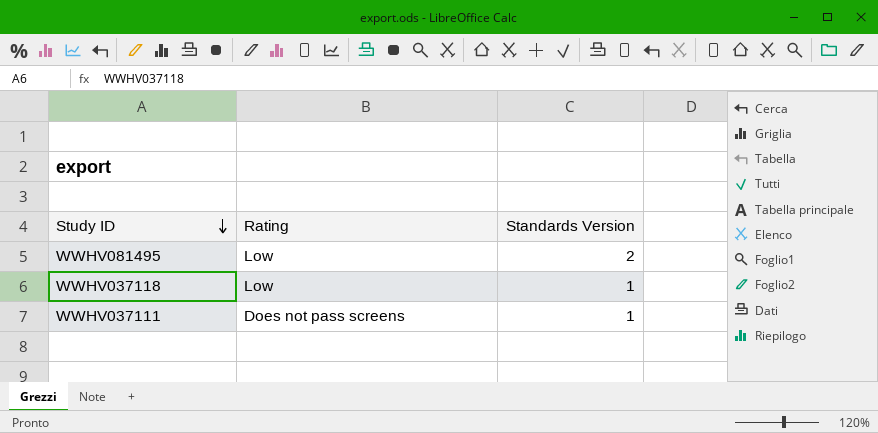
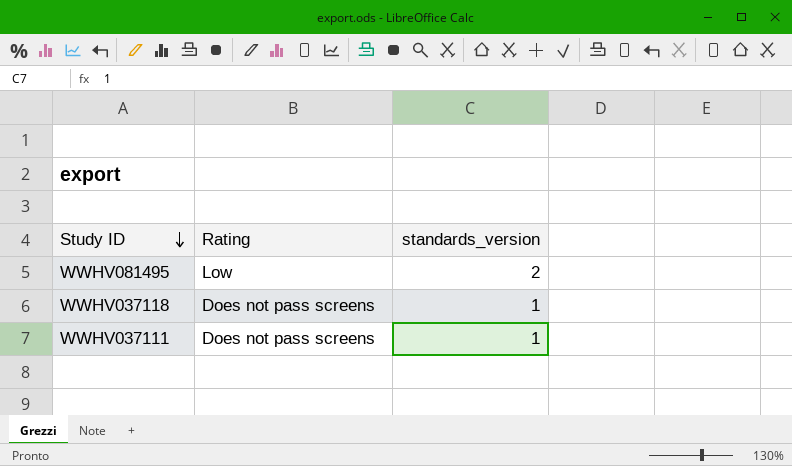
column name: Standards Version -> standards_version
WWHV037118 | Rating: Low -> Does not pass screens

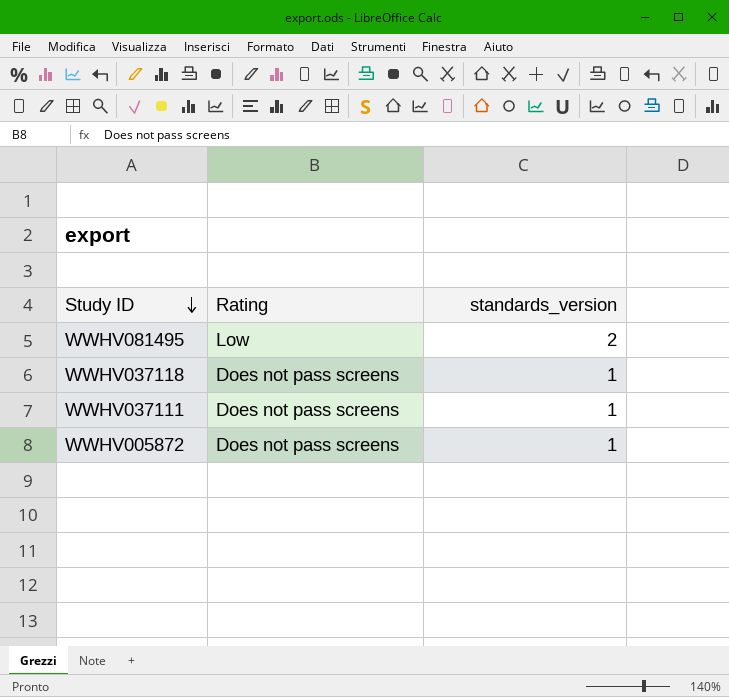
row WWHV005872: none -> Does not pass screens | 1

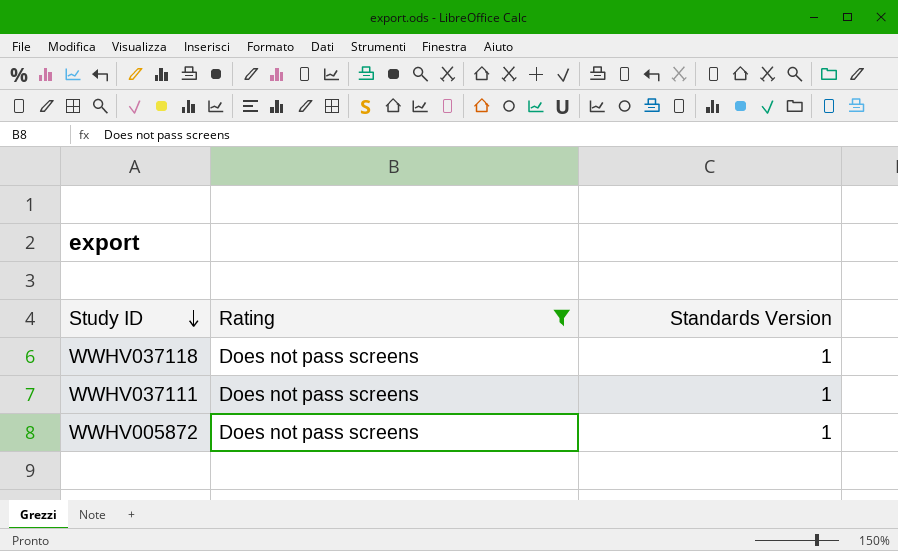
filter: none -> Rating = Does not pass screens
column name: standards_version -> Standards Version

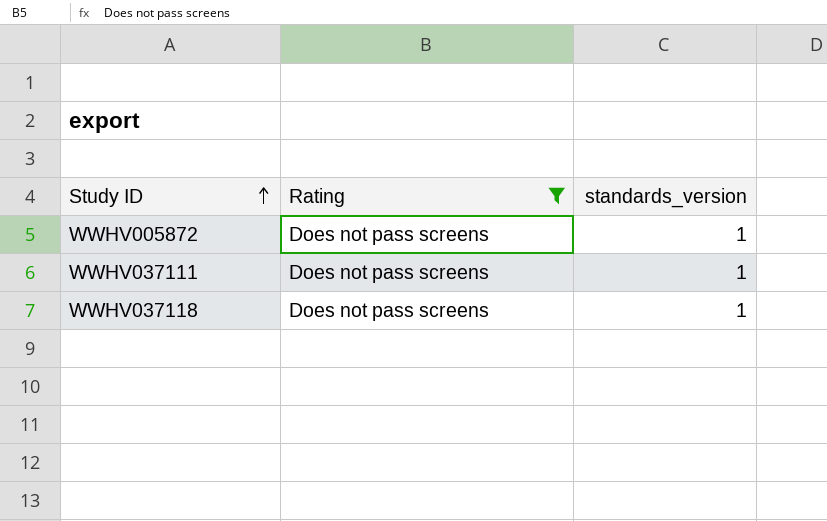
row order: Study ID descending -> Study ID ascending
column name: Standards Version -> standards_version

